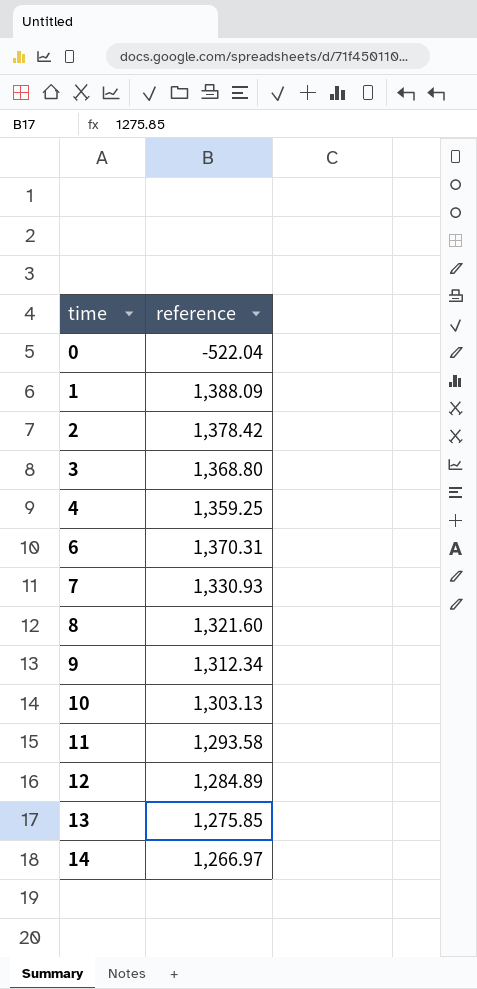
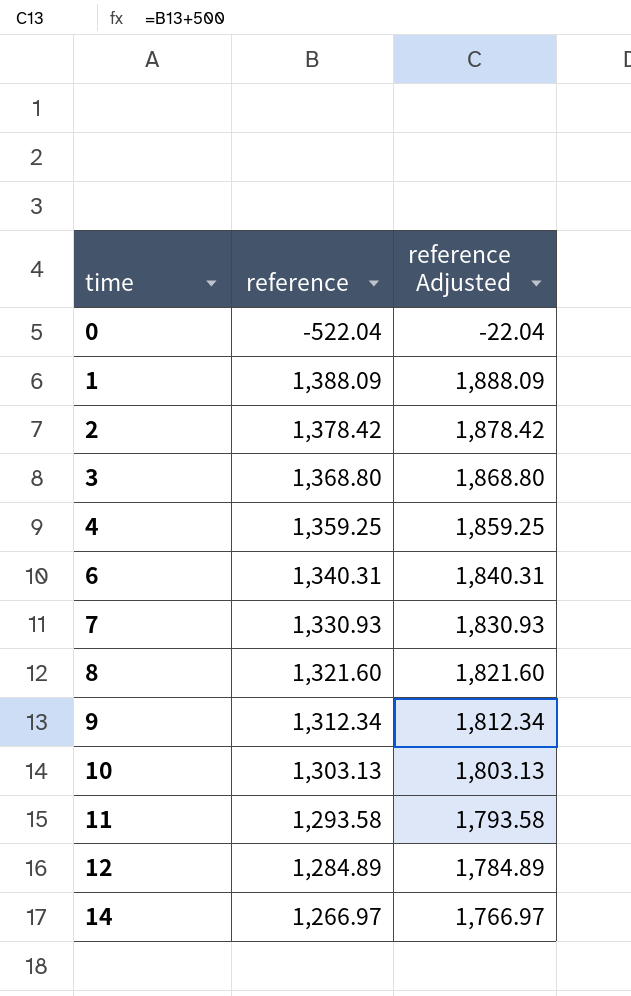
column reference Adjusted | formula: none -> [reference] + 500
row 13: 1,275.85 -> none
6 | reference: 1,370.31 -> 1,340.31

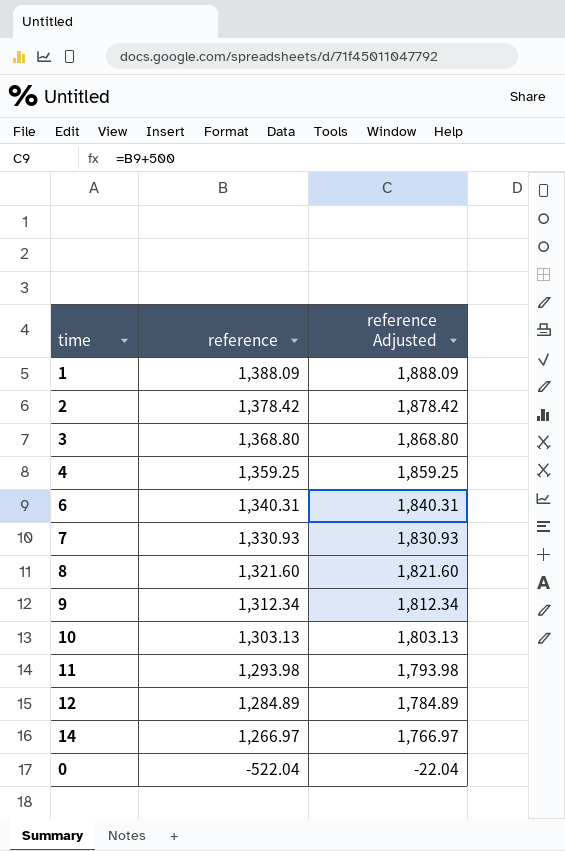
row order: time ascending -> reference descending
11 | reference: 1,293.58 -> 1,293.98
11 | reference Adjusted: 1,793.58 -> 1,793.98

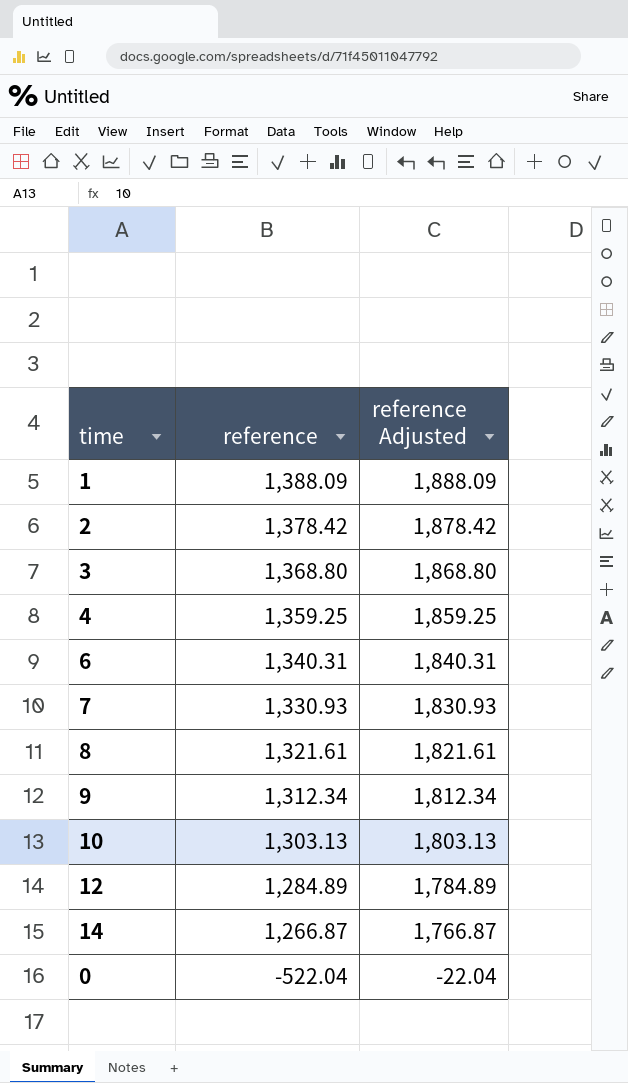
row 11: 1,293.98 | 1,793.98 -> none
8 | reference: 1,321.60 -> 1,321.61
8 | reference Adjusted: 1,821.60 -> 1,821.61
14 | reference: 1,266.97 -> 1,266.87
14 | reference Adjusted: 1,766.97 -> 1,766.87

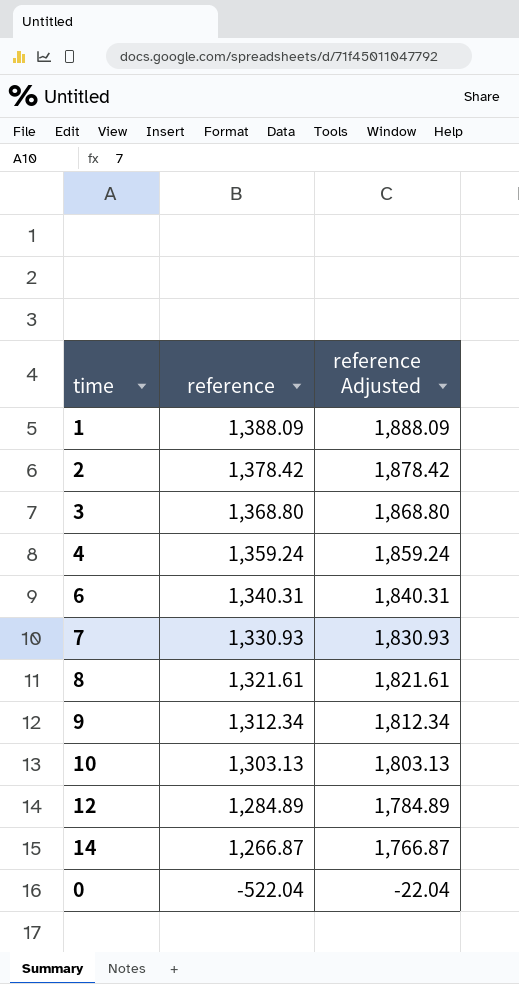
4 | reference: 1,359.25 -> 1,359.24
4 | reference Adjusted: 1,859.25 -> 1,859.24

